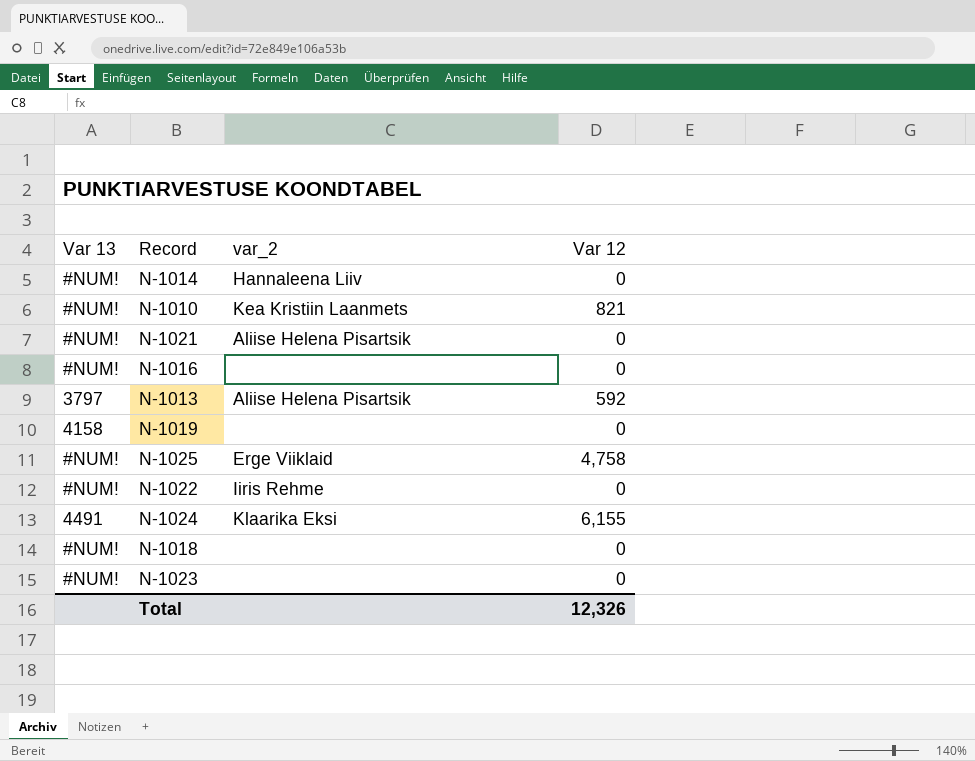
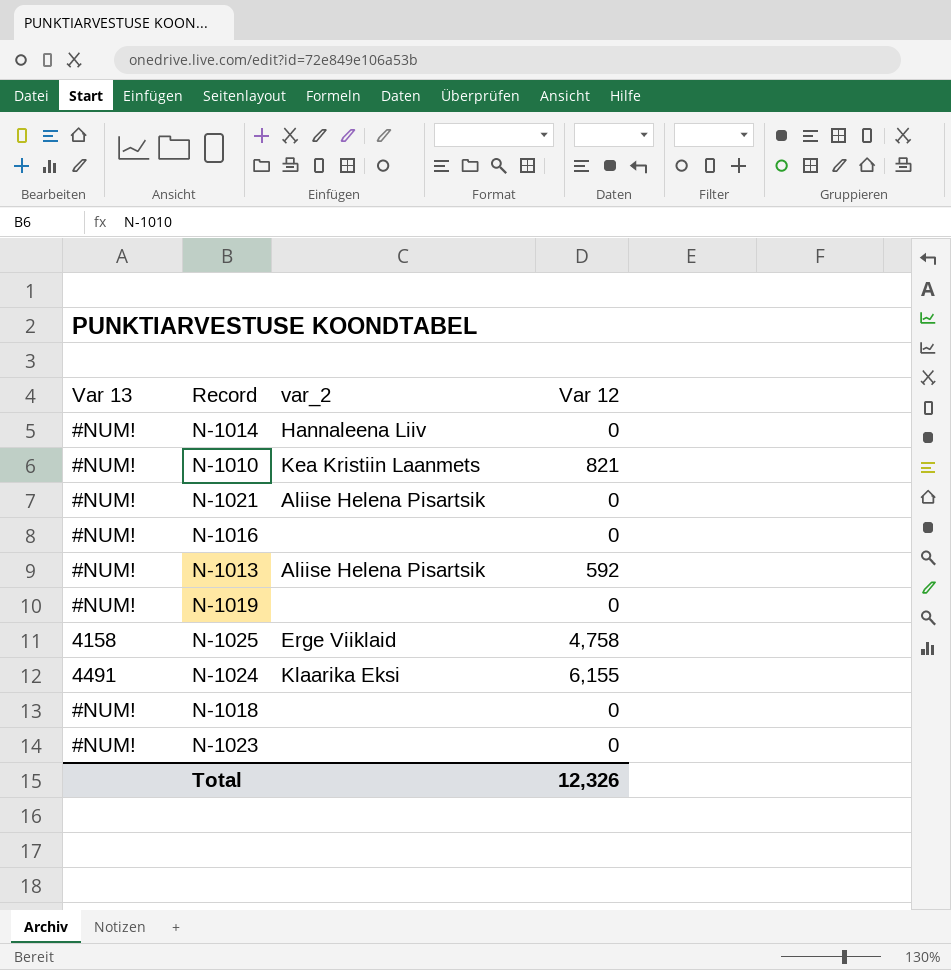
row N-1022: #NUM! | Iiris Rehme | 0 -> none
N-1013 | Var 13: 3797 -> #NUM!
N-1019 | Var 13: 4158 -> #NUM!
N-1025 | Var 13: #NUM! -> 4158

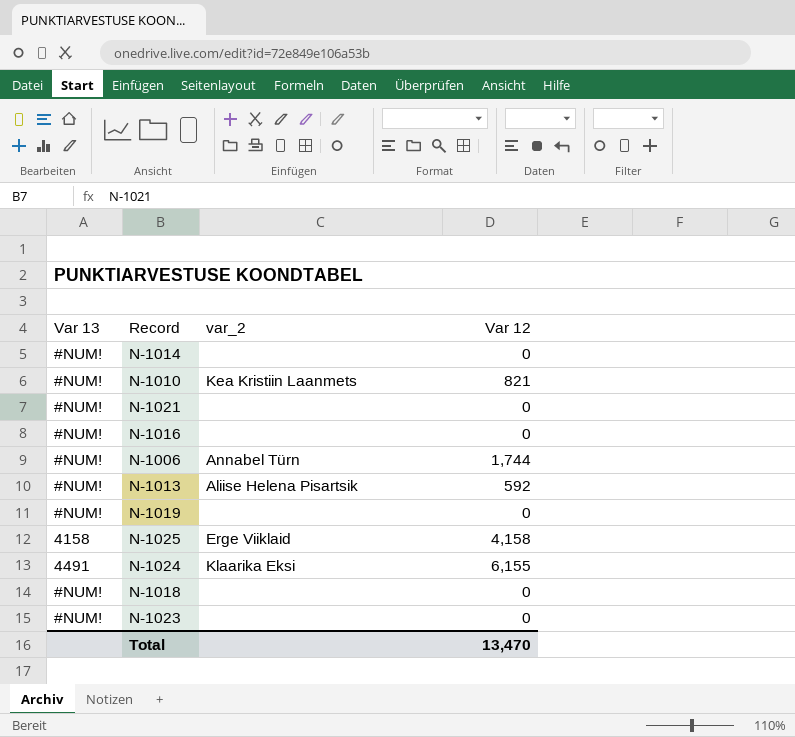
N-1014 | var_2: Hannaleena Liiv -> none
N-1021 | var_2: Aliise Helena Pisartsik -> none
row N-1006: none -> #NUM! | Annabel Türn | 1,744
N-1025 | Var 12: 4,758 -> 4,158
Total | Var 12: 12,326 -> 13,470

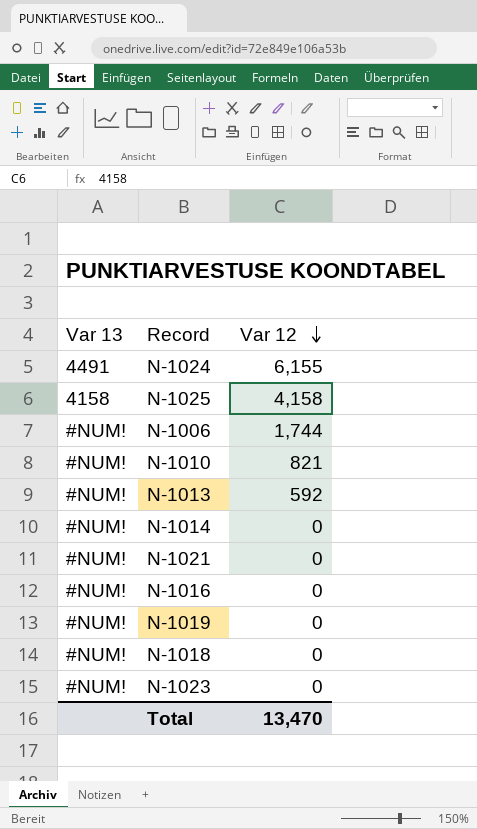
row order: none -> Var 12 descending
column var_2 | position: 3 -> none

